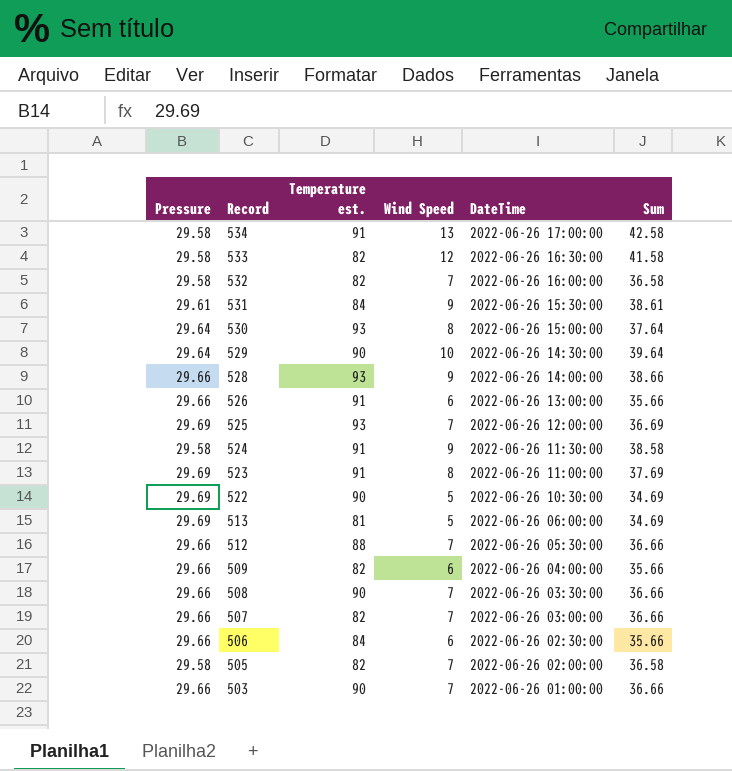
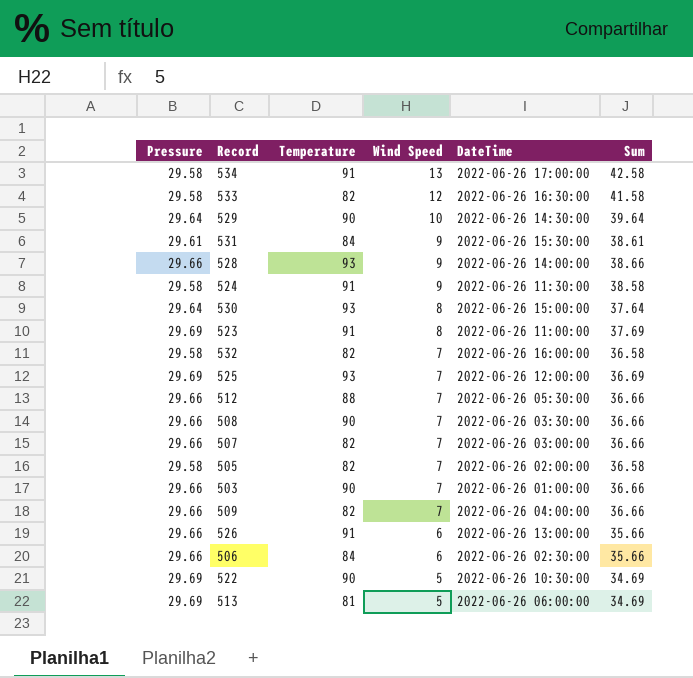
row order: Record descending -> Wind Speed descending
column name: Temperature est. -> Temperature
509 | Wind Speed: 6 -> 7
509 | Sum: 35.66 -> 36.66

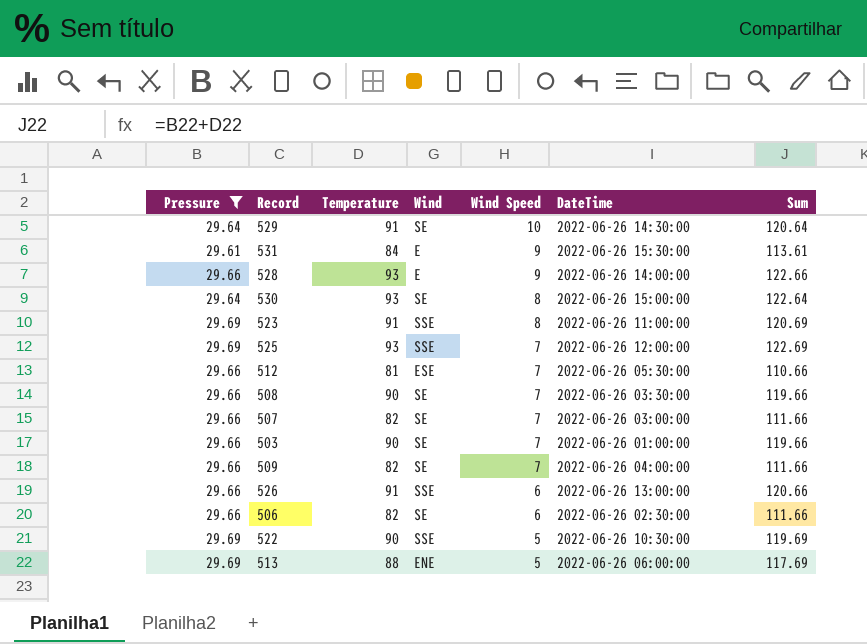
filter: none -> Pressure != 29.58
column Wind | position: none -> 4
column Sum | formula: [Pressure] + [Wind Speed] -> [Pressure] + [Temperature]
529 | Temperature: 90 -> 91
512 | Temperature: 88 -> 81
506 | Temperature: 84 -> 82
513 | Temperature: 81 -> 88

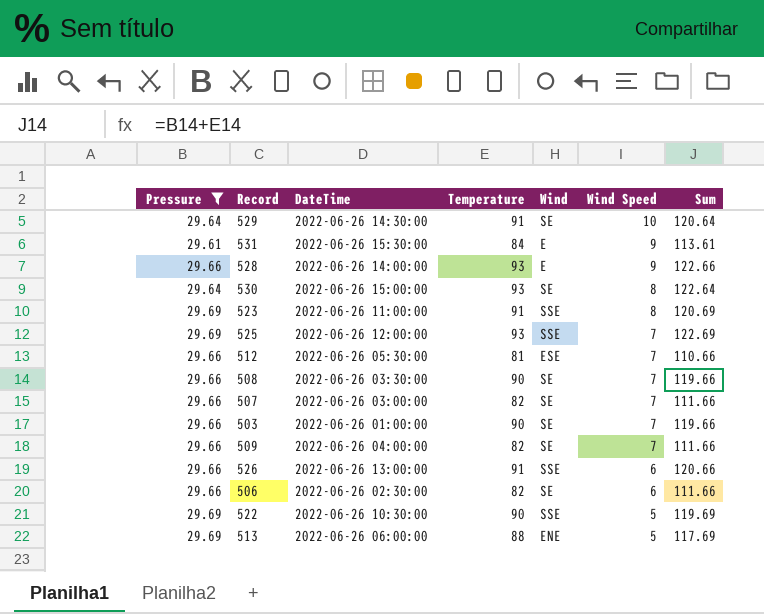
column DateTime | position: 6 -> 3

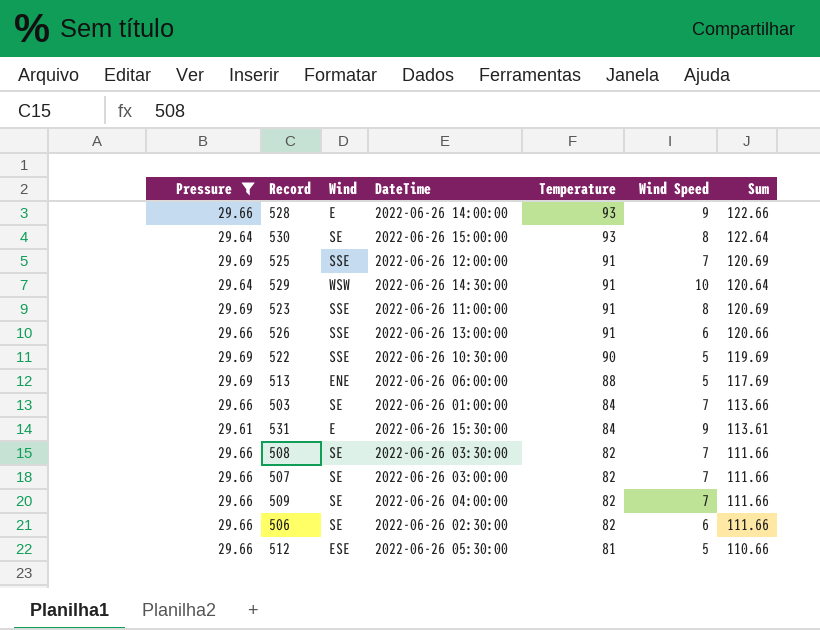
row order: Wind Speed descending -> Temperature descending
column Wind | position: 5 -> 3
525 | Temperature: 93 -> 91
525 | Sum: 122.69 -> 120.69
529 | Wind: SE -> WSW
503 | Temperature: 90 -> 84
503 | Sum: 119.66 -> 113.66
508 | Temperature: 90 -> 82
508 | Sum: 119.66 -> 111.66
512 | Wind Speed: 7 -> 5

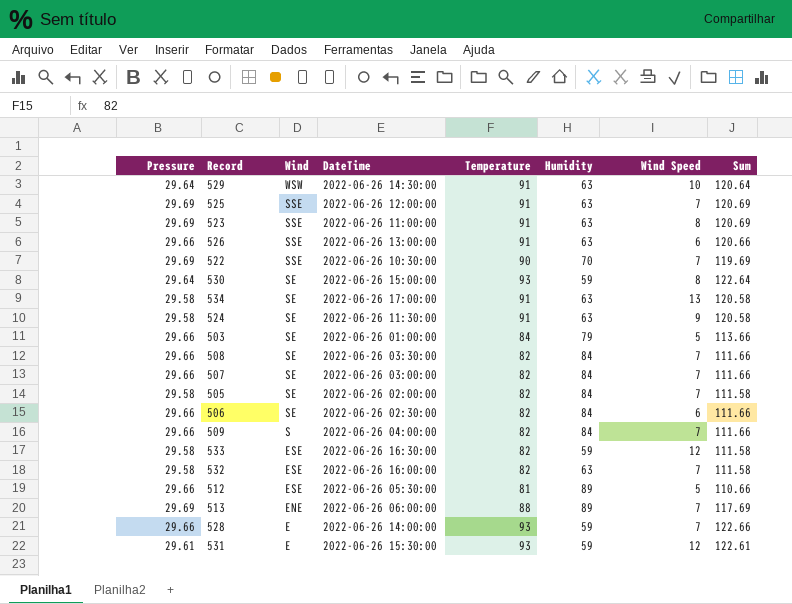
filter: Pressure != 29.58 -> none
row order: Temperature descending -> Wind descending
column Humidity | position: none -> 6
522 | Wind Speed: 5 -> 7
503 | Wind Speed: 7 -> 5
509 | Wind: SE -> S
513 | Wind Speed: 5 -> 7
528 | Wind Speed: 9 -> 7
531 | Temperature: 84 -> 93
531 | Wind Speed: 9 -> 12
531 | Sum: 113.61 -> 122.61

